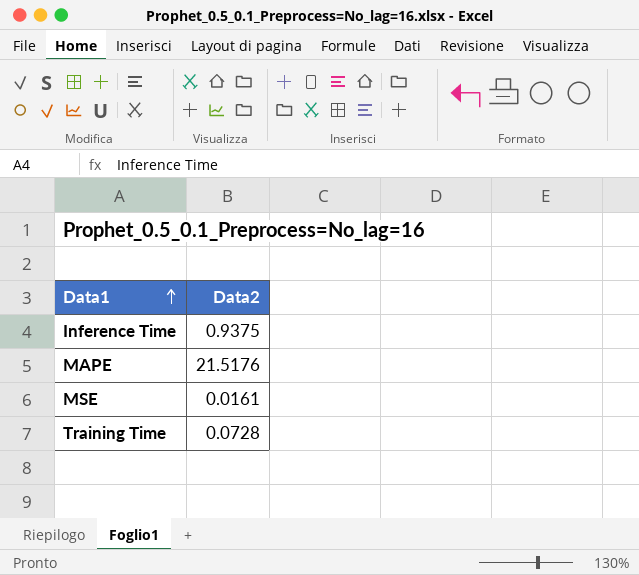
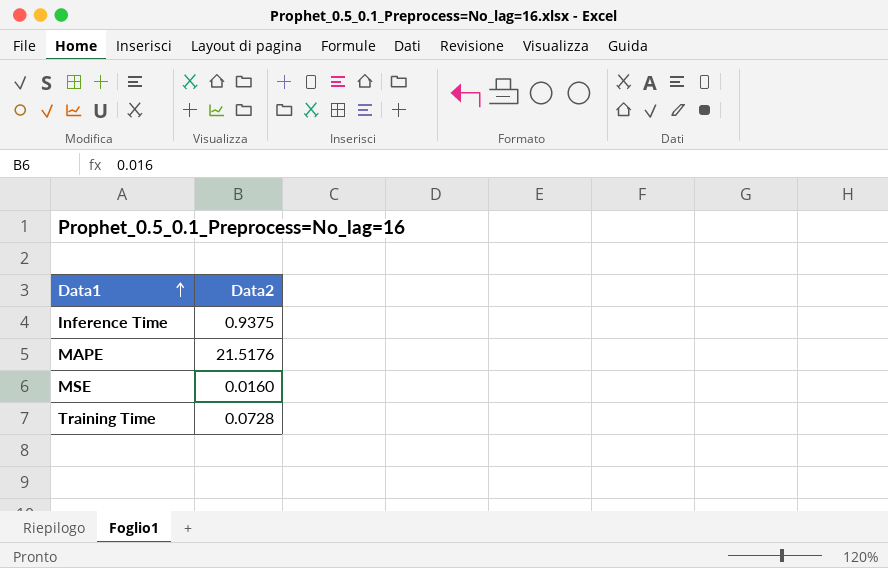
MSE | Data2: 0.0161 -> 0.0160

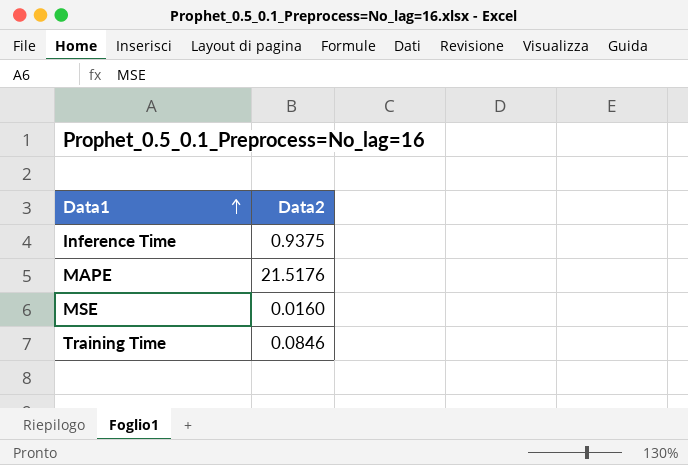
Training Time | Data2: 0.0728 -> 0.0846

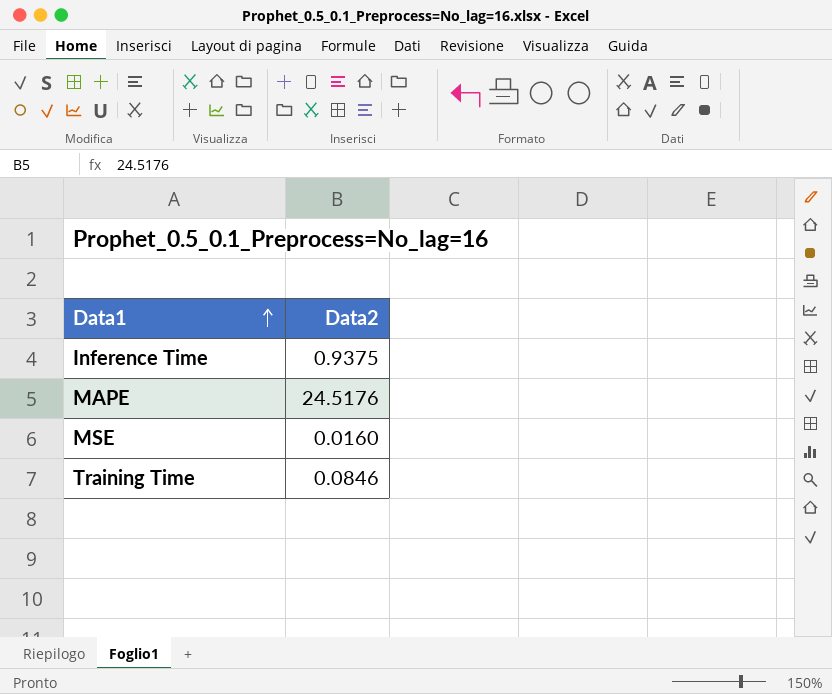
MAPE | Data2: 21.5176 -> 24.5176

